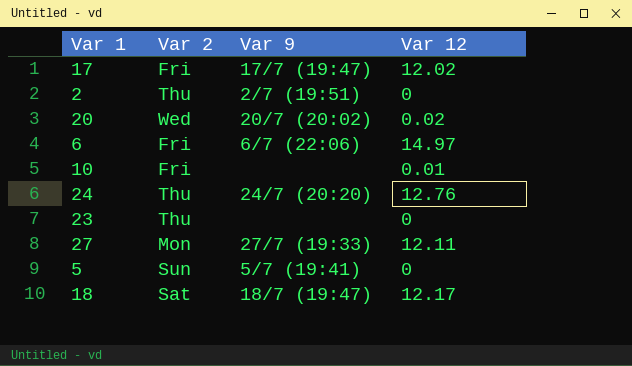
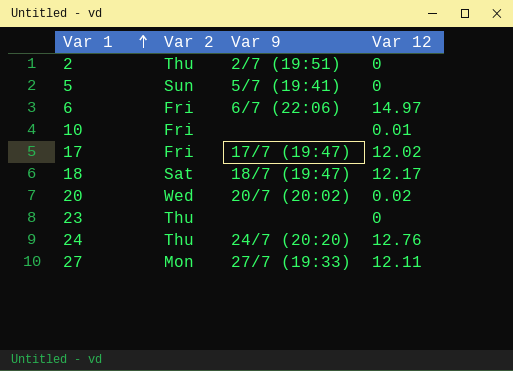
row order: none -> Var 1 ascending

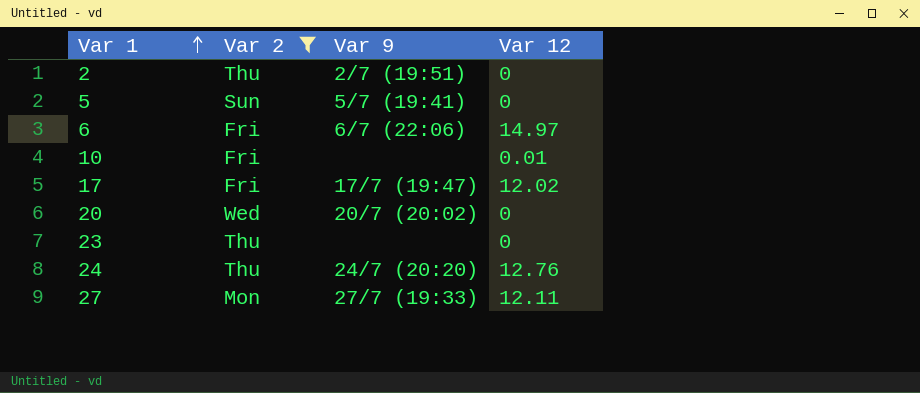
filter: none -> Var 2 != Sat
20 | Var 12: 0.02 -> 0

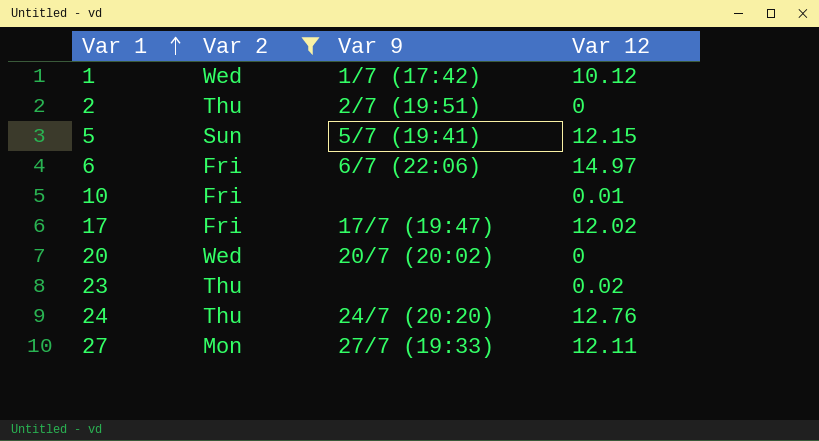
row 1: none -> Wed | 1/7 (17:42) | 10.12
5 | Var 12: 0 -> 12.15
23 | Var 12: 0 -> 0.02

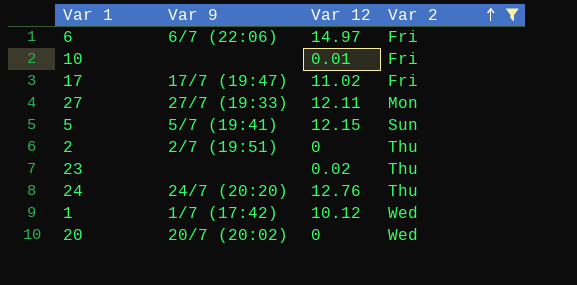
row order: Var 1 ascending -> Var 2 ascending
column Var 2 | position: 2 -> 4
17 | Var 12: 12.02 -> 11.02

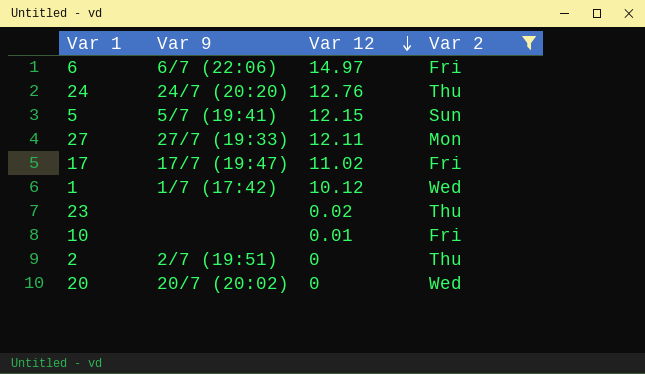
row order: Var 2 ascending -> Var 12 descending

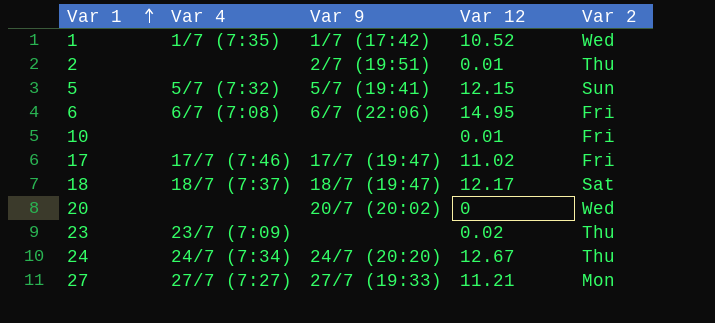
filter: Var 2 != Sat -> none
row order: Var 12 descending -> Var 1 ascending
column Var 4 | position: none -> 2
1 | Var 12: 10.12 -> 10.52
2 | Var 12: 0 -> 0.01
6 | Var 12: 14.97 -> 14.95
24 | Var 12: 12.76 -> 12.67
27 | Var 12: 12.11 -> 11.21

